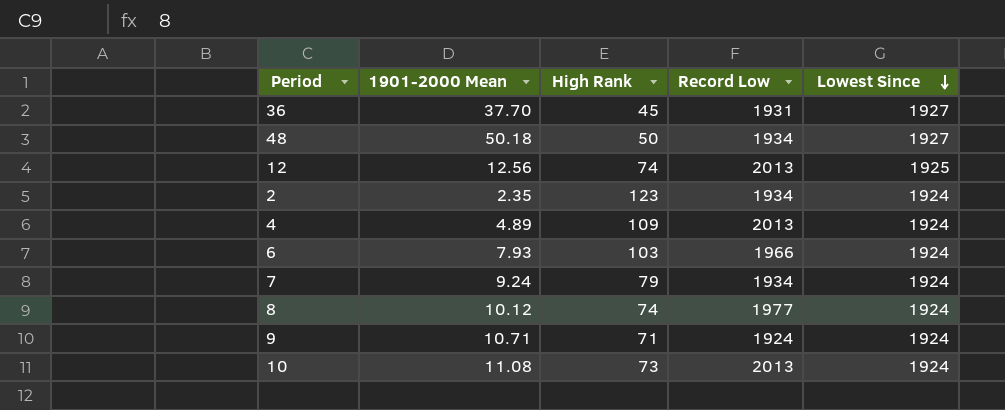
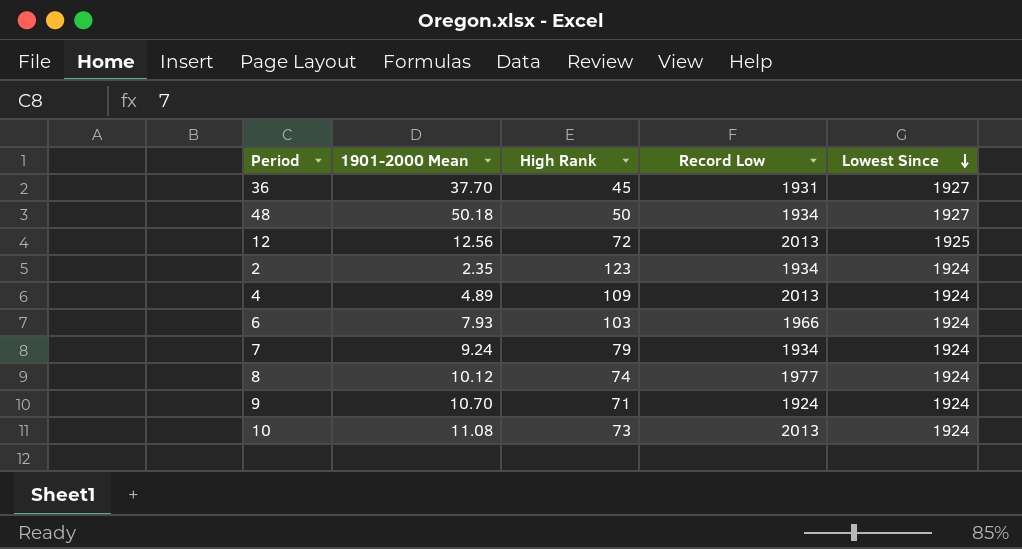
12 | High Rank: 74 -> 72
9 | 1901-2000 Mean: 10.71 -> 10.70

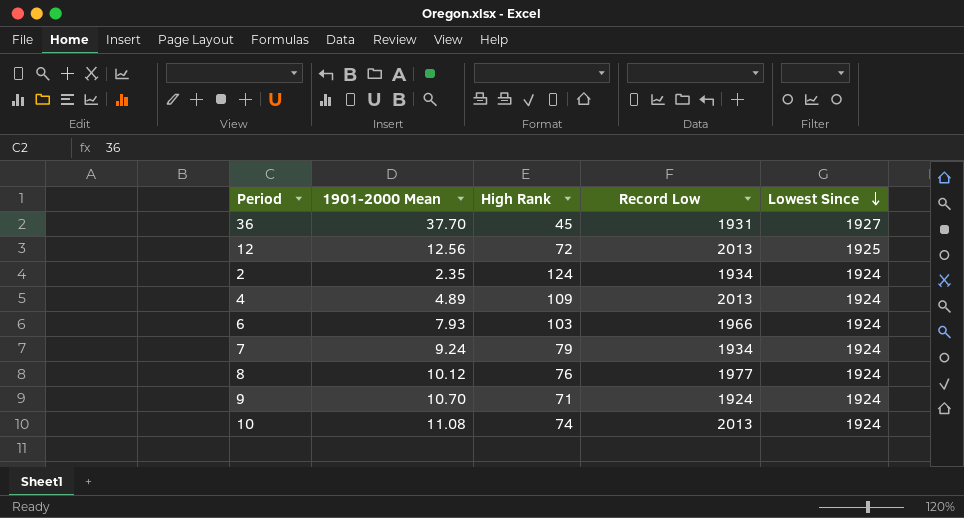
row 48: 50.18 | 50 | 1934 | 1927 -> none
2 | High Rank: 123 -> 124
8 | High Rank: 74 -> 76
10 | High Rank: 73 -> 74

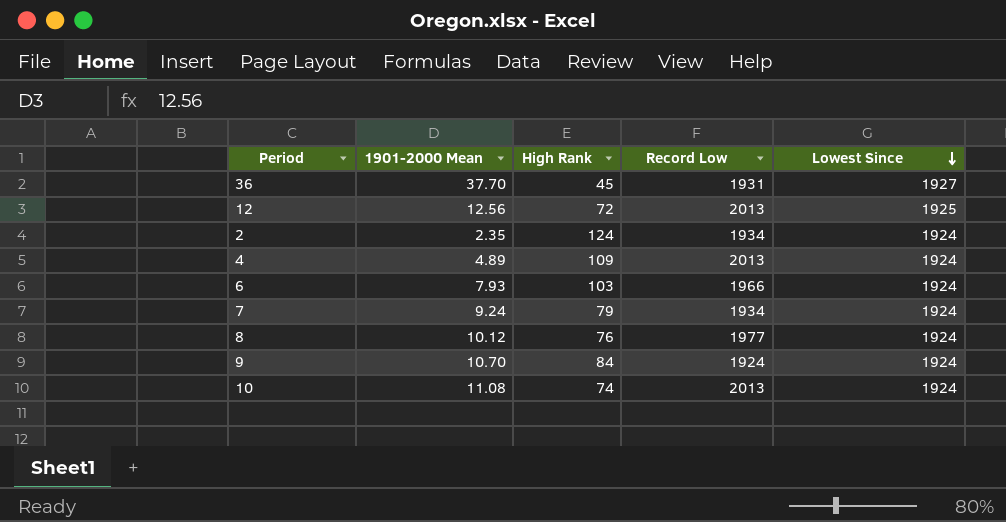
9 | High Rank: 71 -> 84

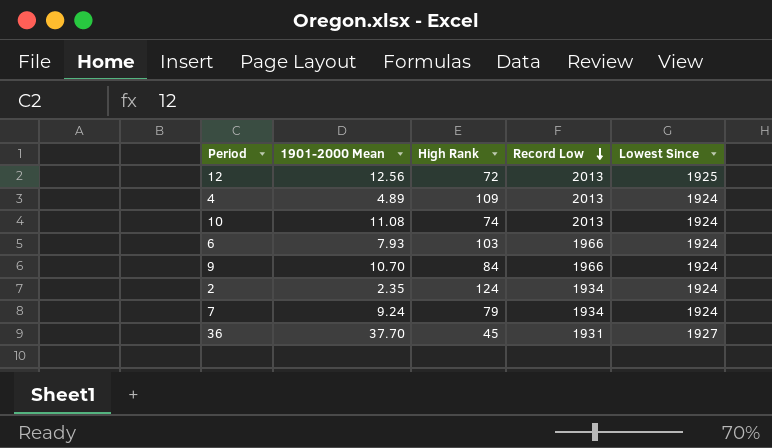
row order: Lowest Since descending -> Record Low descending
row 8: 10.12 | 76 | 1977 | 1924 -> none
9 | Record Low: 1924 -> 1966

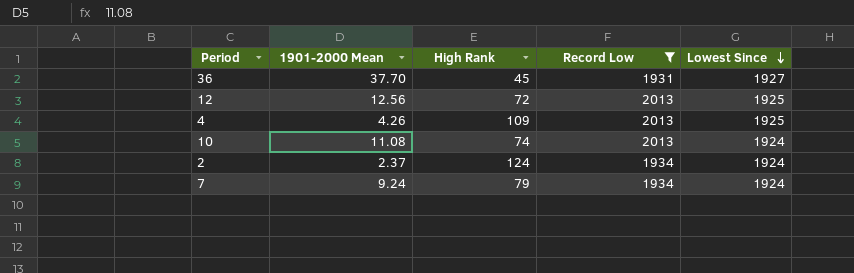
filter: none -> Record Low != 1966
row order: Record Low descending -> Lowest Since descending
4 | 1901-2000 Mean: 4.89 -> 4.26
4 | Lowest Since: 1924 -> 1925
2 | 1901-2000 Mean: 2.35 -> 2.37

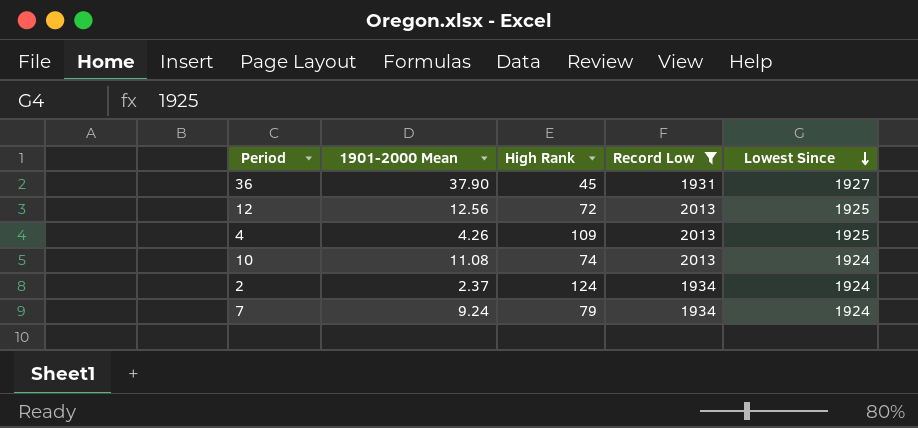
36 | 1901-2000 Mean: 37.70 -> 37.90

